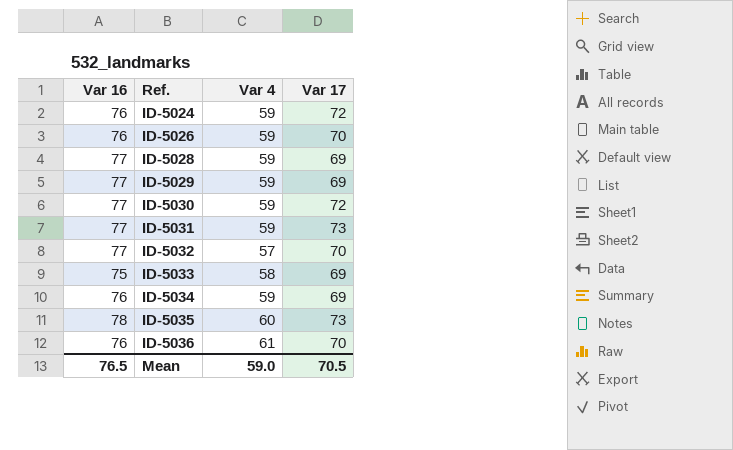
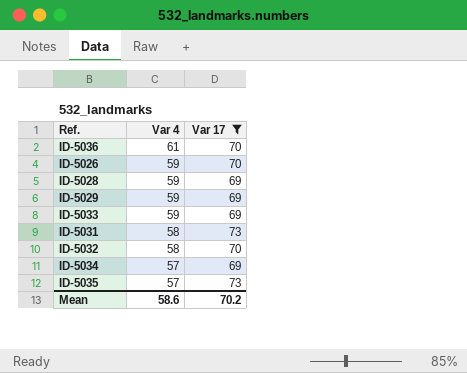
filter: none -> Var 17 != 72
row order: Ref. ascending -> Var 4 descending
column Var 16 | position: 1 -> none
ID-5033 | Var 4: 58 -> 59
ID-5031 | Var 4: 59 -> 58
ID-5032 | Var 4: 57 -> 58
ID-5034 | Var 4: 59 -> 57
ID-5035 | Var 4: 60 -> 57
Mean | Var 4: 59.0 -> 58.6
Mean | Var 17: 70.5 -> 70.2

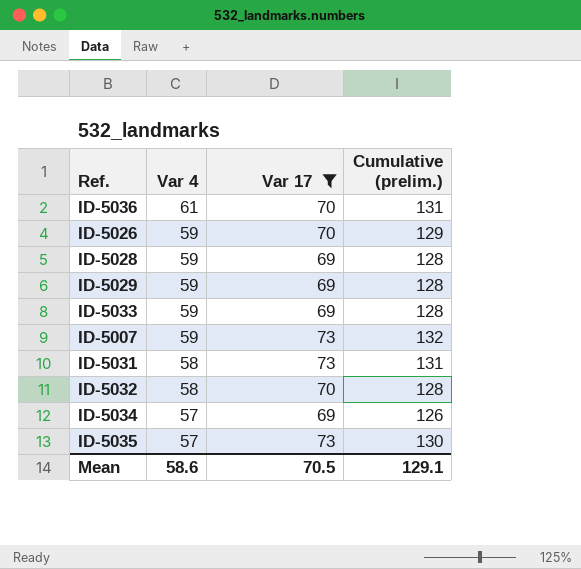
column Cumulative (prelim.) | formula: none -> [Var 4] + [Var 17]
row ID-5007: none -> 59 | 73 | 132
Mean | Var 17: 70.2 -> 70.5

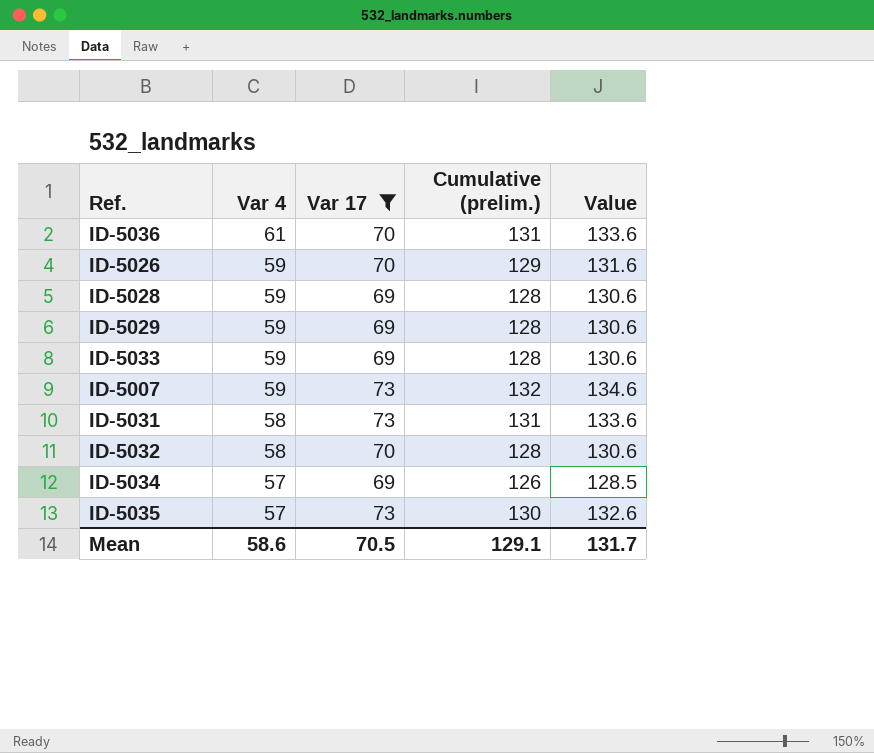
column Value | formula: none -> [Cumulative (prelim.)] * 1.02

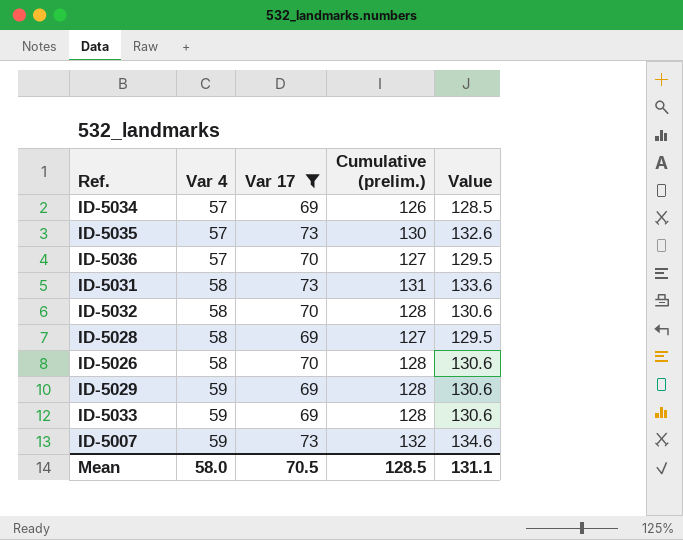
row order: Var 4 descending -> Var 4 ascending
ID-5036 | Var 4: 61 -> 57
ID-5036 | Cumulative (prelim.): 131 -> 127
ID-5036 | Value: 133.6 -> 129.5
ID-5028 | Var 4: 59 -> 58
ID-5028 | Cumulative (prelim.): 128 -> 127
ID-5028 | Value: 130.6 -> 129.5
ID-5026 | Var 4: 59 -> 58
ID-5026 | Cumulative (prelim.): 129 -> 128
ID-5026 | Value: 131.6 -> 130.6
Mean | Var 4: 58.6 -> 58.0
Mean | Cumulative (prelim.): 129.1 -> 128.5
Mean | Value: 131.7 -> 131.1

